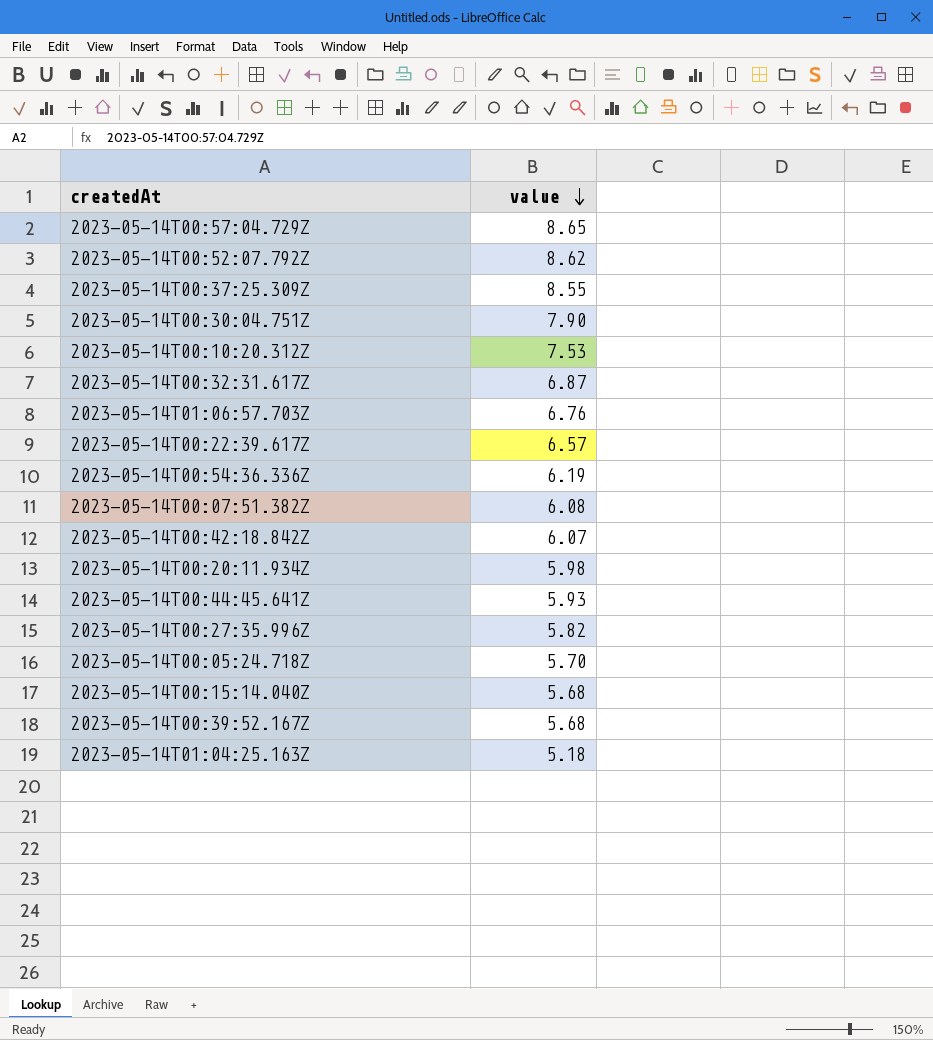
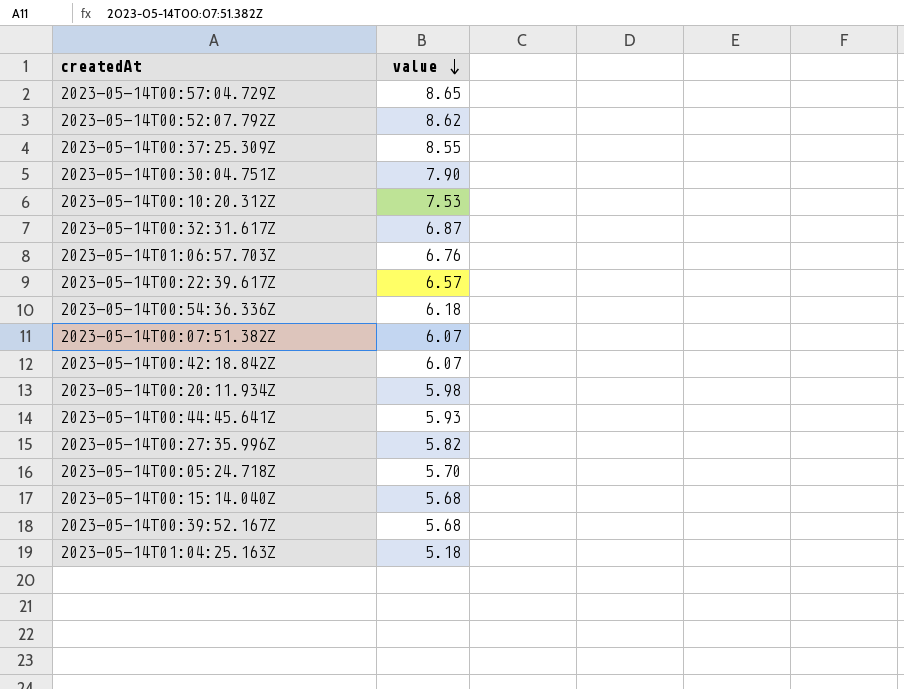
2023-05-14T00:54:36.336Z | value: 6.19 -> 6.18
2023-05-14T00:07:51.382Z | value: 6.08 -> 6.07

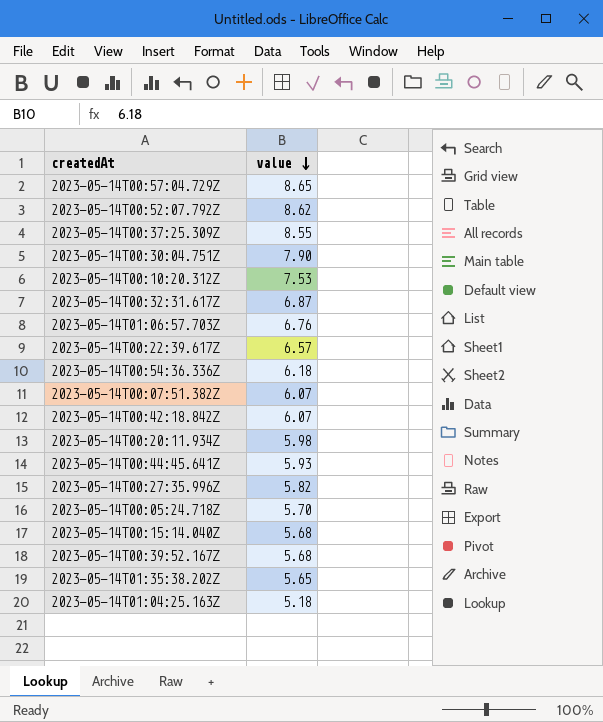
row 2023-05-14T01:35:38.202Z: none -> 5.65

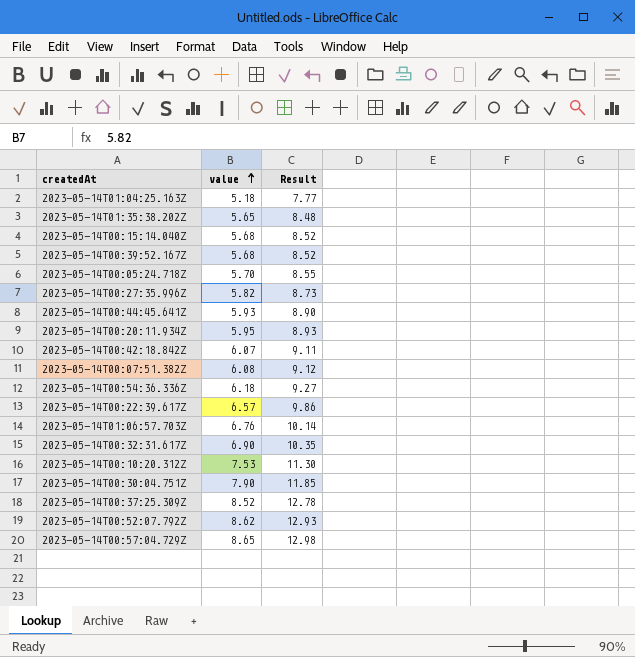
row order: value descending -> value ascending
column Result | formula: none -> [value] * 1.5
2023-05-14T00:20:11.934Z | value: 5.98 -> 5.95
2023-05-14T00:07:51.382Z | value: 6.07 -> 6.08
2023-05-14T00:32:31.617Z | value: 6.87 -> 6.90
2023-05-14T00:37:25.309Z | value: 8.55 -> 8.52

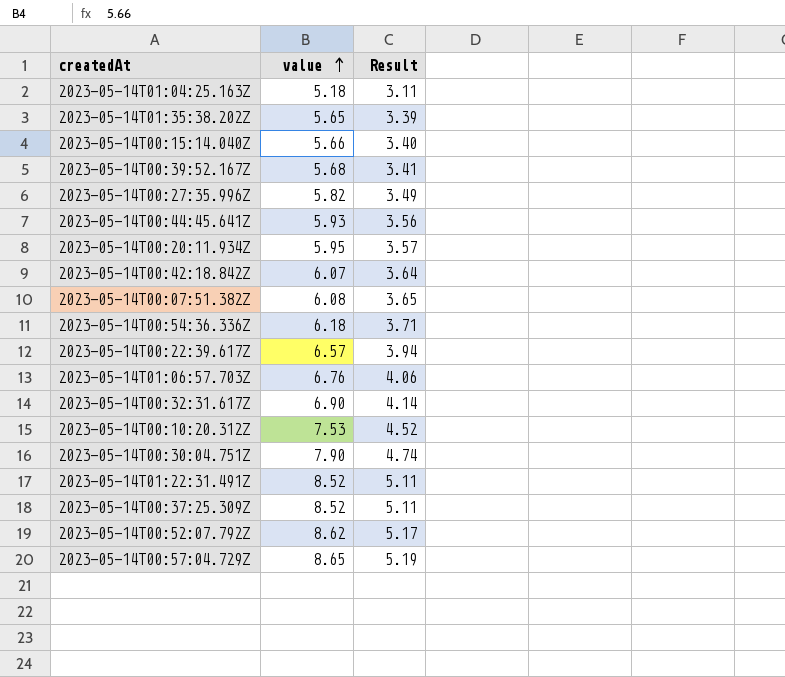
column Result | formula: [value] * 1.5 -> [value] * 0.6
row 2023-05-14T00:05:24.718Z: 5.70 | 8.55 -> none
2023-05-14T00:15:14.040Z | value: 5.68 -> 5.66
row 2023-05-14T01:22:31.491Z: none -> 8.52 | 5.11

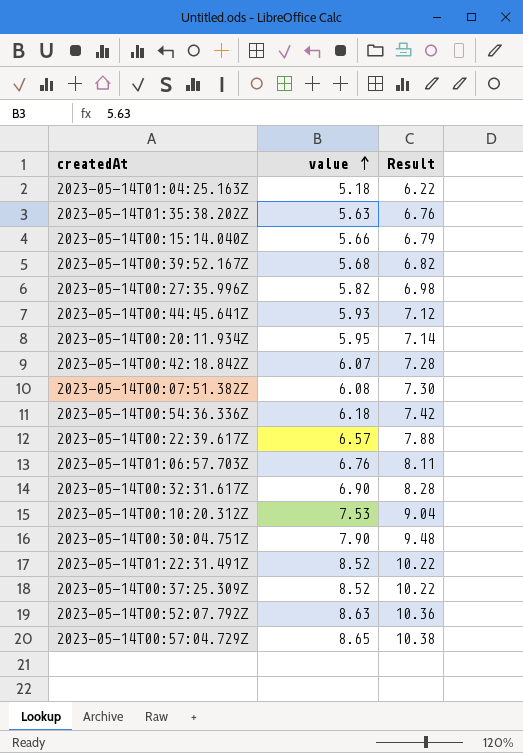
column Result | formula: [value] * 0.6 -> [value] * 1.2
2023-05-14T01:35:38.202Z | value: 5.65 -> 5.63
2023-05-14T00:52:07.792Z | value: 8.62 -> 8.63

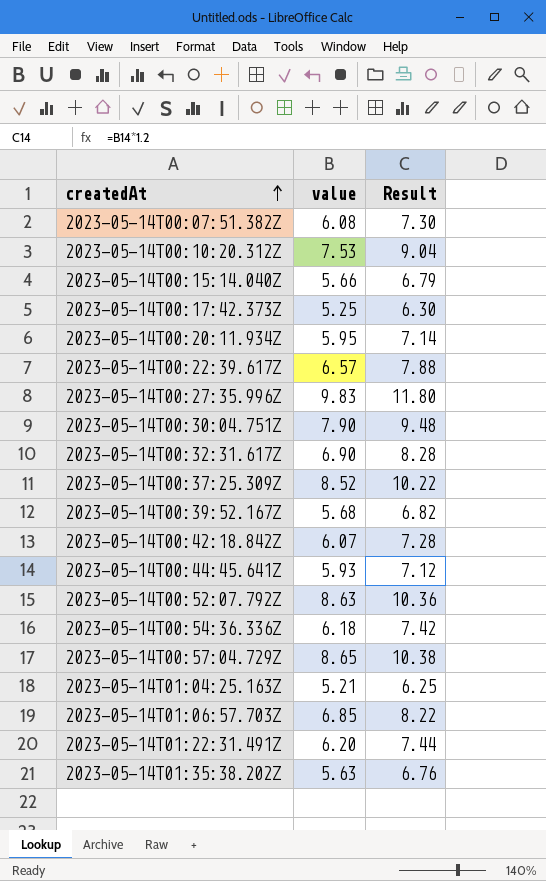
row order: value ascending -> createdAt ascending
row 2023-05-14T00:17:42.373Z: none -> 5.25 | 6.30
2023-05-14T00:27:35.996Z | value: 5.82 -> 9.83
2023-05-14T00:27:35.996Z | Result: 6.98 -> 11.80
2023-05-14T01:04:25.163Z | value: 5.18 -> 5.21
2023-05-14T01:04:25.163Z | Result: 6.22 -> 6.25
2023-05-14T01:06:57.703Z | value: 6.76 -> 6.85
2023-05-14T01:06:57.703Z | Result: 8.11 -> 8.22
2023-05-14T01:22:31.491Z | value: 8.52 -> 6.20
2023-05-14T01:22:31.491Z | Result: 10.22 -> 7.44

